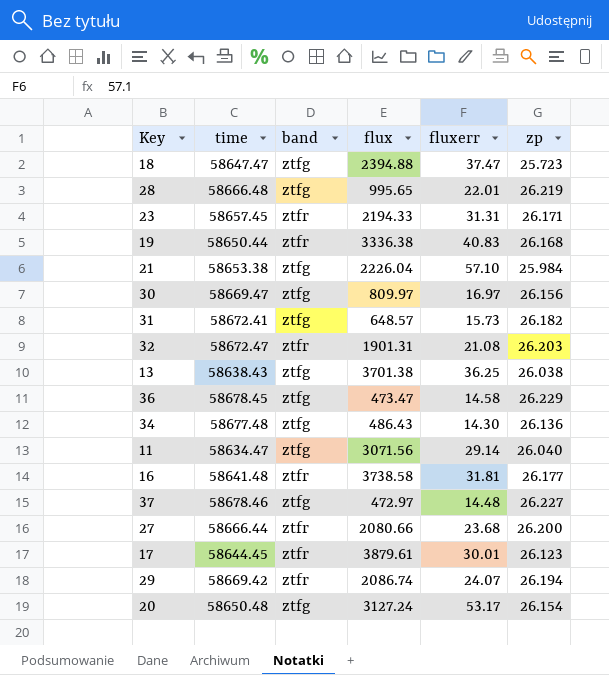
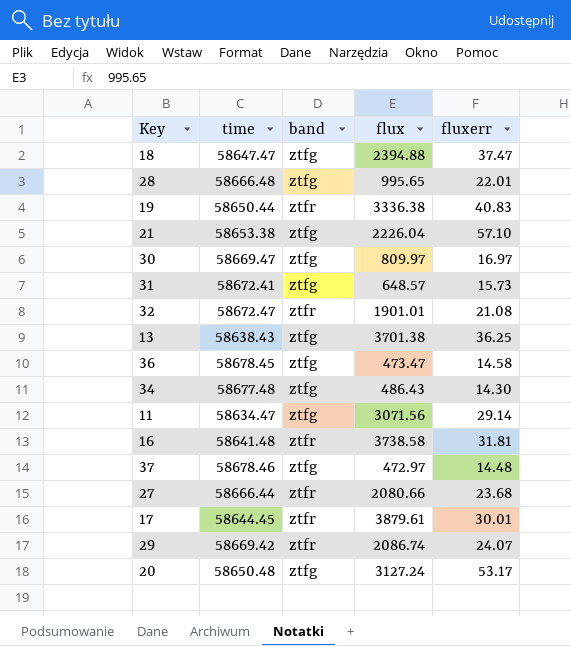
column zp | position: 6 -> none
row 23: 58657.45 | ztfr | 2194.33 | 31.31 | 26.171 -> none
32 | flux: 1901.31 -> 1901.01

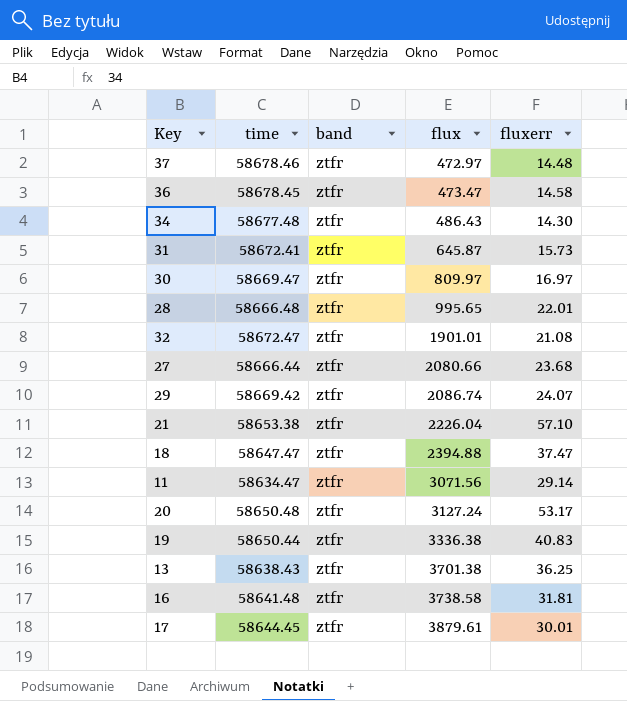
row order: none -> flux ascending
37 | band: ztfg -> ztfr
36 | band: ztfg -> ztfr
34 | band: ztfg -> ztfr
31 | band: ztfg -> ztfr
31 | flux: 648.57 -> 645.87
30 | band: ztfg -> ztfr
28 | band: ztfg -> ztfr
21 | band: ztfg -> ztfr
18 | band: ztfg -> ztfr
11 | band: ztfg -> ztfr
20 | band: ztfg -> ztfr
13 | band: ztfg -> ztfr

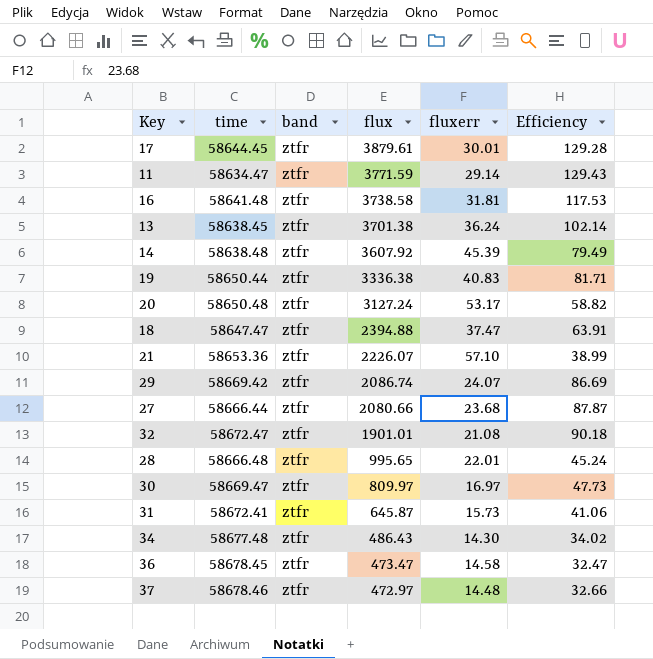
row order: flux ascending -> flux descending
column Efficiency | formula: none -> [flux] / [fluxerr]
11 | flux: 3071.56 -> 3771.59
13 | time: 58638.43 -> 58638.45
13 | fluxerr: 36.25 -> 36.24
row 14: none -> 58638.48 | ztfr | 3607.92 | 45.39 | 79.49
21 | time: 58653.38 -> 58653.36
21 | flux: 2226.04 -> 2226.07

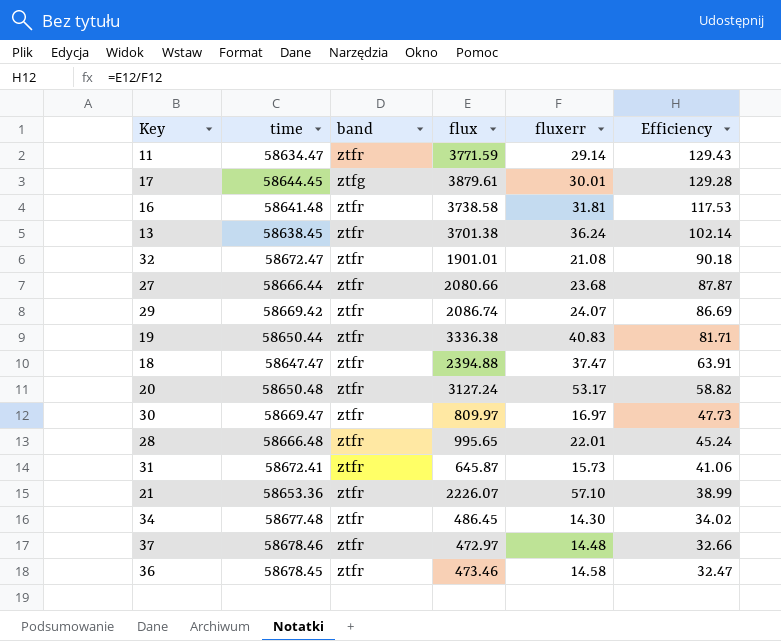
row order: flux descending -> Efficiency descending
row 14: 58638.48 | ztfr | 3607.92 | 45.39 | 79.49 -> none
17 | band: ztfr -> ztfg
34 | flux: 486.43 -> 486.45
36 | flux: 473.47 -> 473.46

